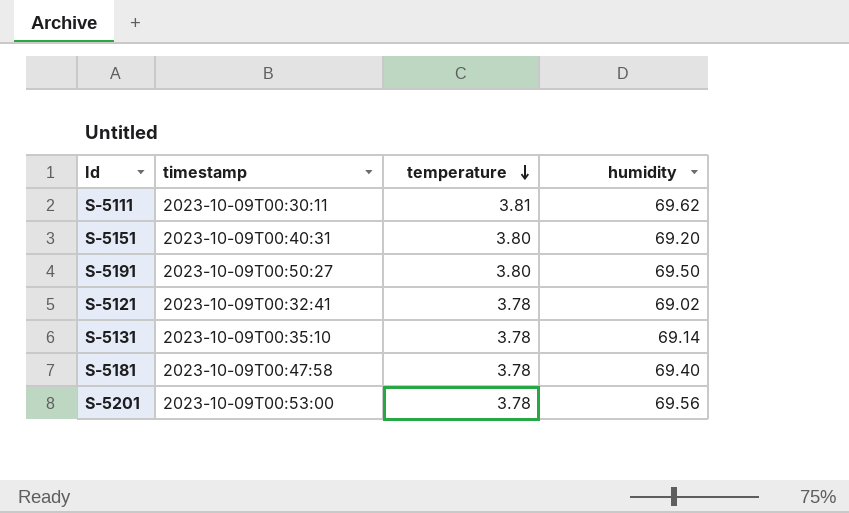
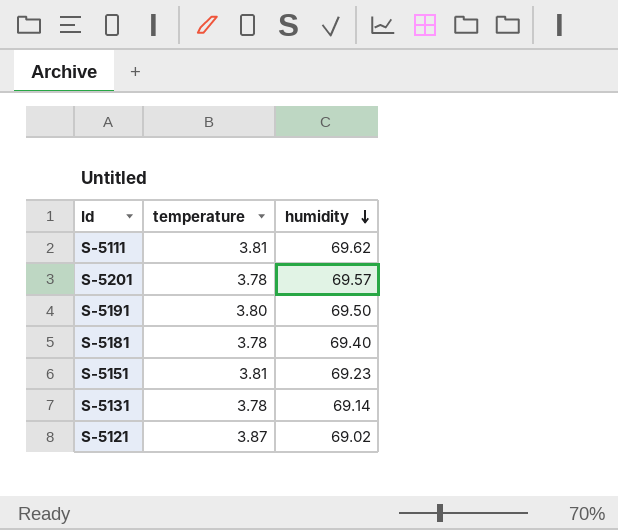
row order: temperature descending -> humidity descending
column timestamp | position: 2 -> none
S-5201 | humidity: 69.56 -> 69.57
S-5151 | temperature: 3.80 -> 3.81
S-5151 | humidity: 69.20 -> 69.23
S-5121 | temperature: 3.78 -> 3.87

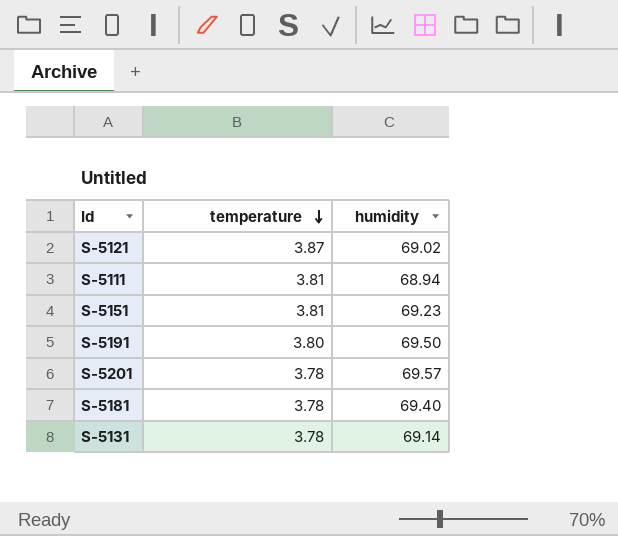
row order: humidity descending -> temperature descending
S-5111 | humidity: 69.62 -> 68.94

